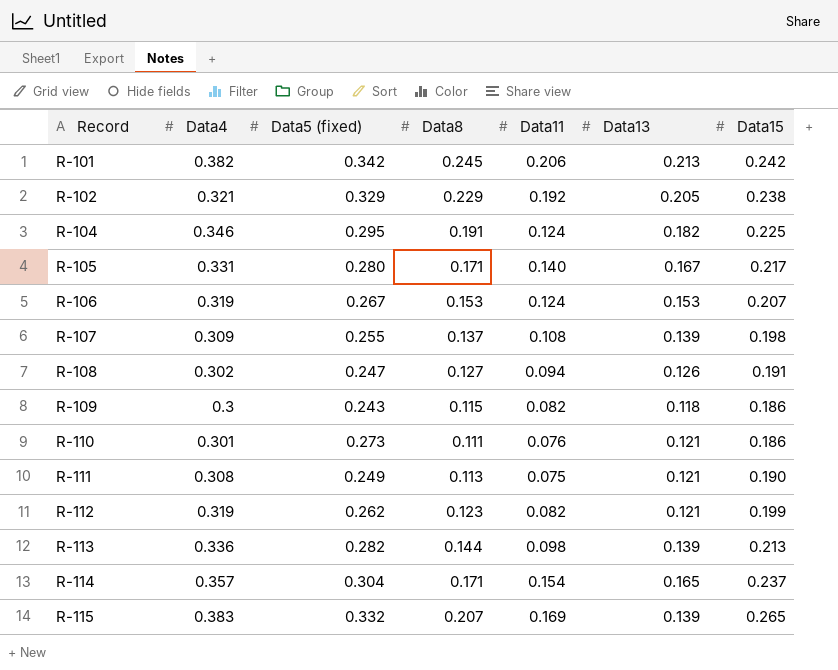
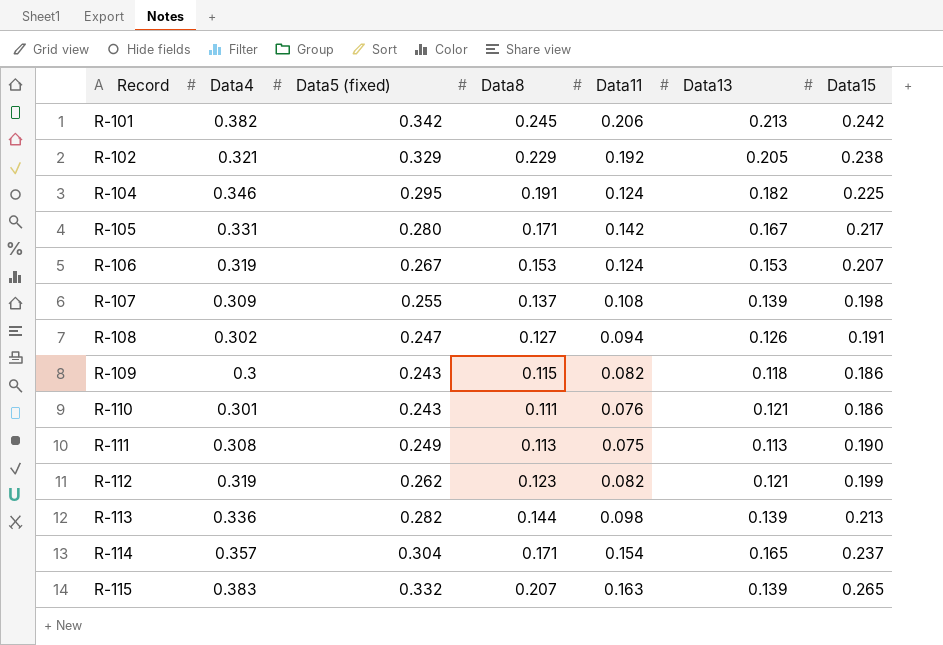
R-105 | Data11: 0.140 -> 0.142
R-110 | Data5 (fixed): 0.273 -> 0.243
R-111 | Data13: 0.121 -> 0.113
R-115 | Data11: 0.169 -> 0.163

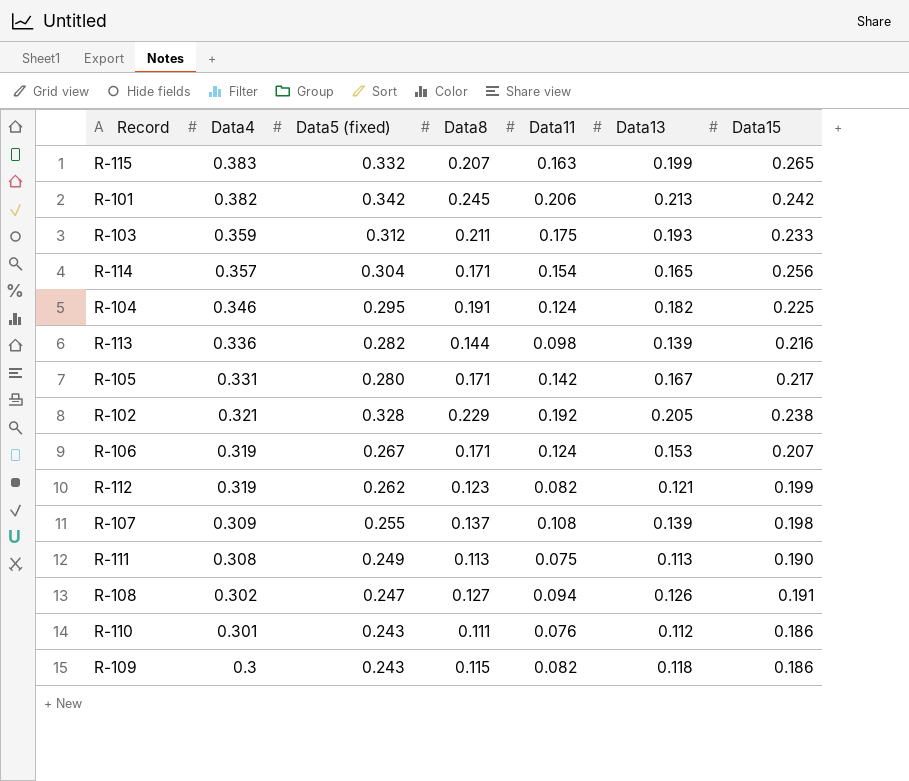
row order: Record ascending -> Data4 descending
R-115 | Data13: 0.139 -> 0.199
row R-103: none -> 0.359 | 0.312 | 0.211 | 0.175 | 0.193 | 0.233
R-114 | Data15: 0.237 -> 0.256
R-113 | Data15: 0.213 -> 0.216
R-102 | Data5 (fixed): 0.329 -> 0.328
R-106 | Data8: 0.153 -> 0.171
R-110 | Data13: 0.121 -> 0.112

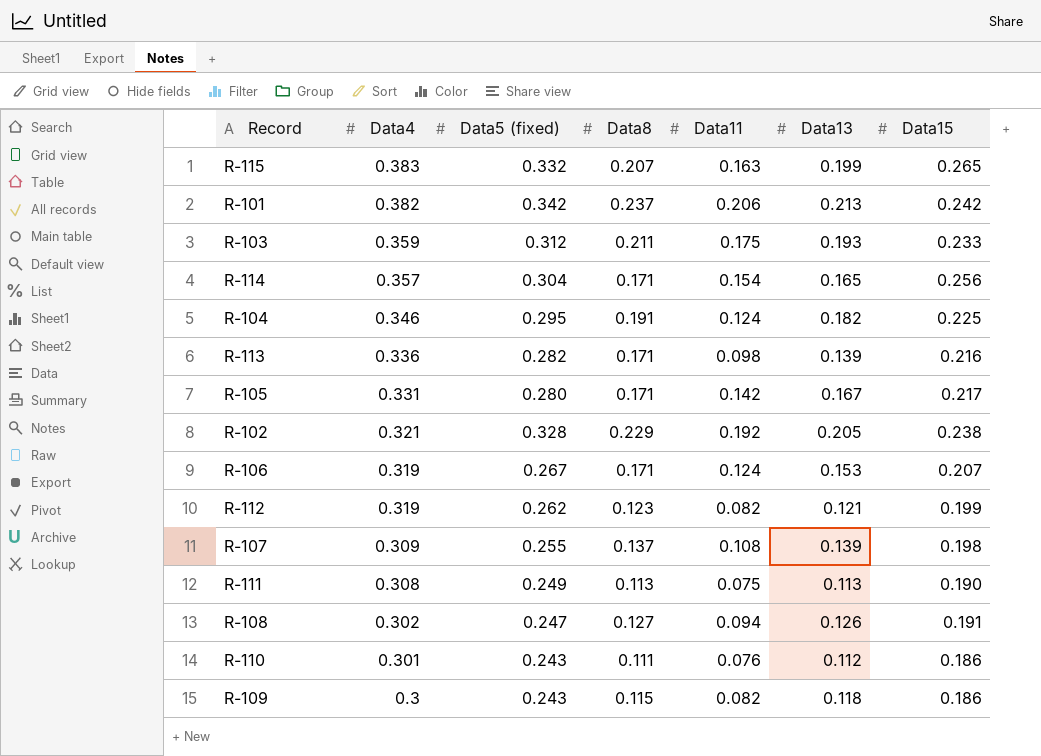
R-101 | Data8: 0.245 -> 0.237
R-113 | Data8: 0.144 -> 0.171

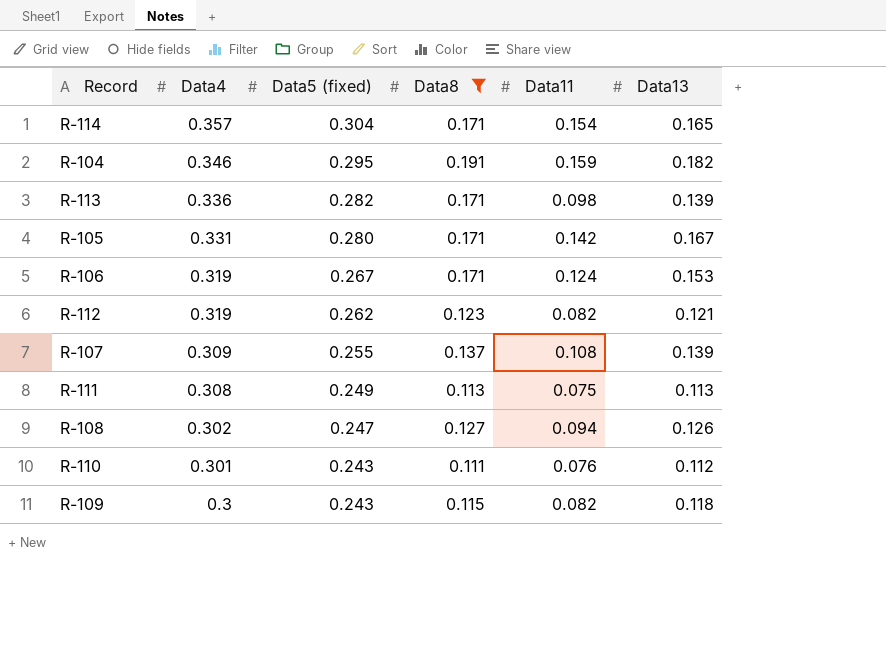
filter: none -> Data8 <= 0.191
column Data15 | position: 7 -> none
R-104 | Data11: 0.124 -> 0.159

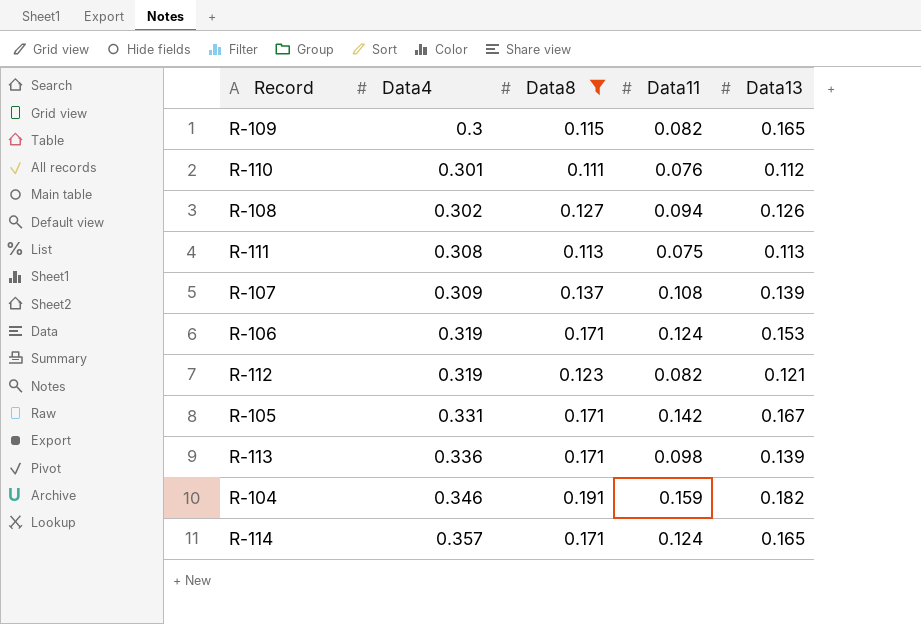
row order: Data4 descending -> Data4 ascending
column Data5 (fixed) | position: 3 -> none
R-109 | Data13: 0.118 -> 0.165
R-114 | Data11: 0.154 -> 0.124

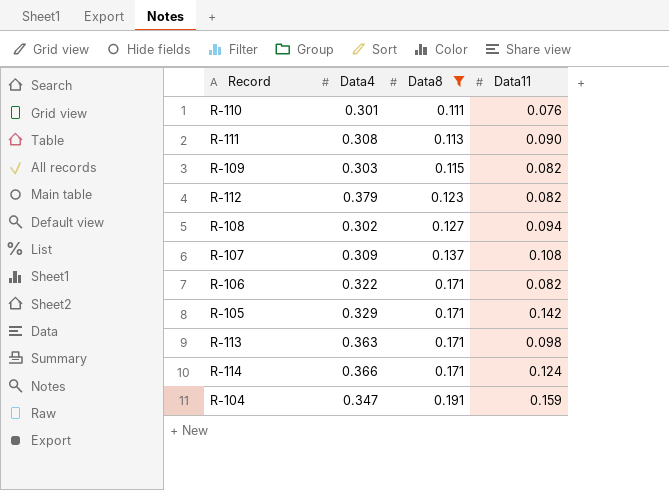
row order: Data4 ascending -> Data8 ascending
column Data13 | position: 5 -> none
R-111 | Data11: 0.075 -> 0.090
R-109 | Data4: 0.3 -> 0.303
R-112 | Data4: 0.319 -> 0.379
R-106 | Data4: 0.319 -> 0.322
R-106 | Data11: 0.124 -> 0.082
R-105 | Data4: 0.331 -> 0.329
R-113 | Data4: 0.336 -> 0.363
R-114 | Data4: 0.357 -> 0.366
R-104 | Data4: 0.346 -> 0.347

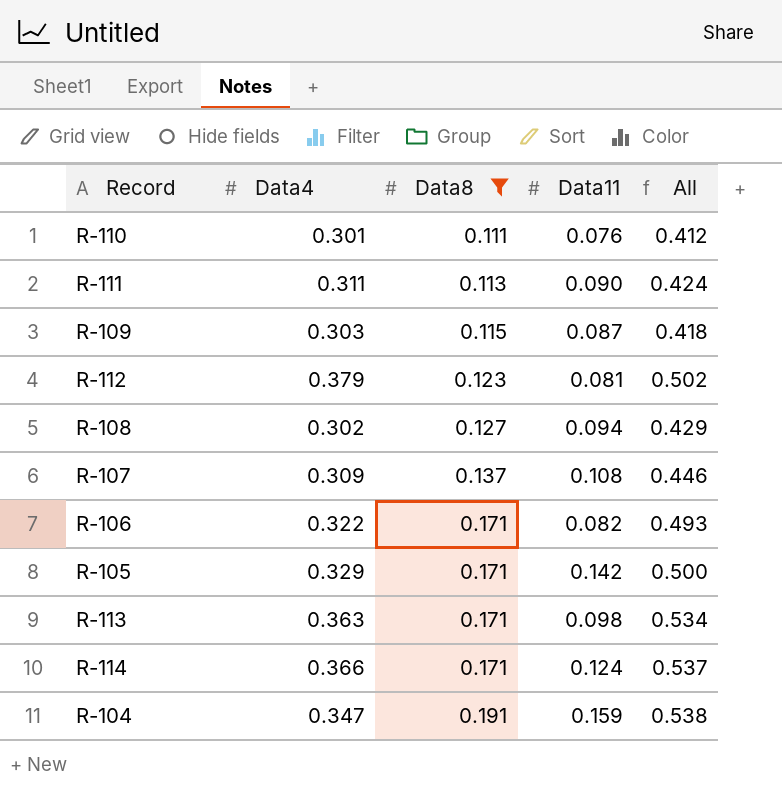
column All | formula: none -> [Data4] + [Data8]
R-111 | Data4: 0.308 -> 0.311
R-109 | Data11: 0.082 -> 0.087
R-112 | Data11: 0.082 -> 0.081

